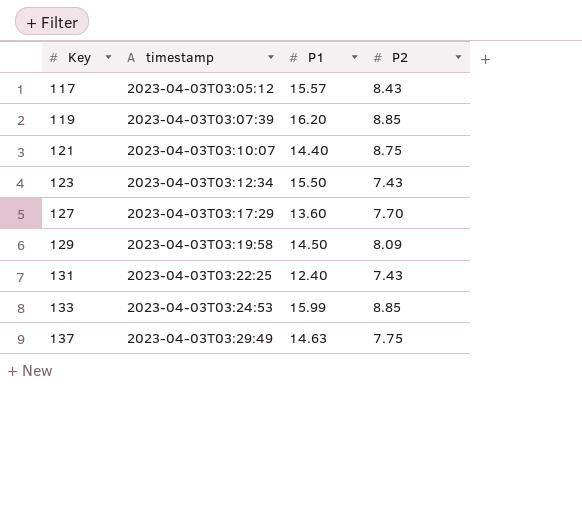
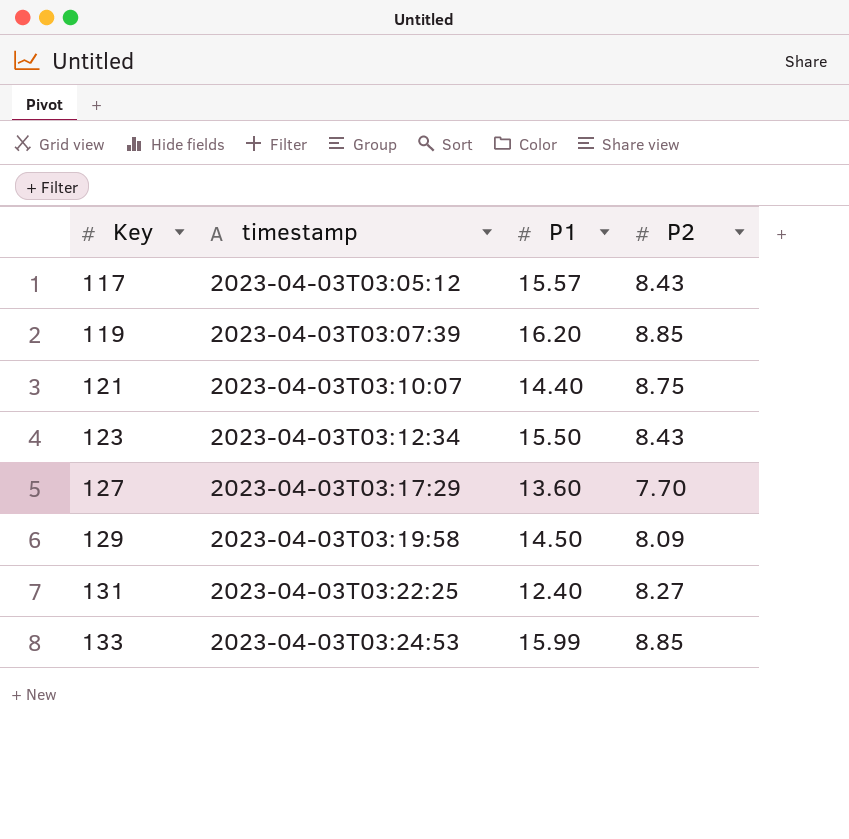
row 137: 2023-04-03T03:29:49 | 14.63 | 7.75 -> none
123 | P2: 7.43 -> 8.43
131 | P2: 7.43 -> 8.27

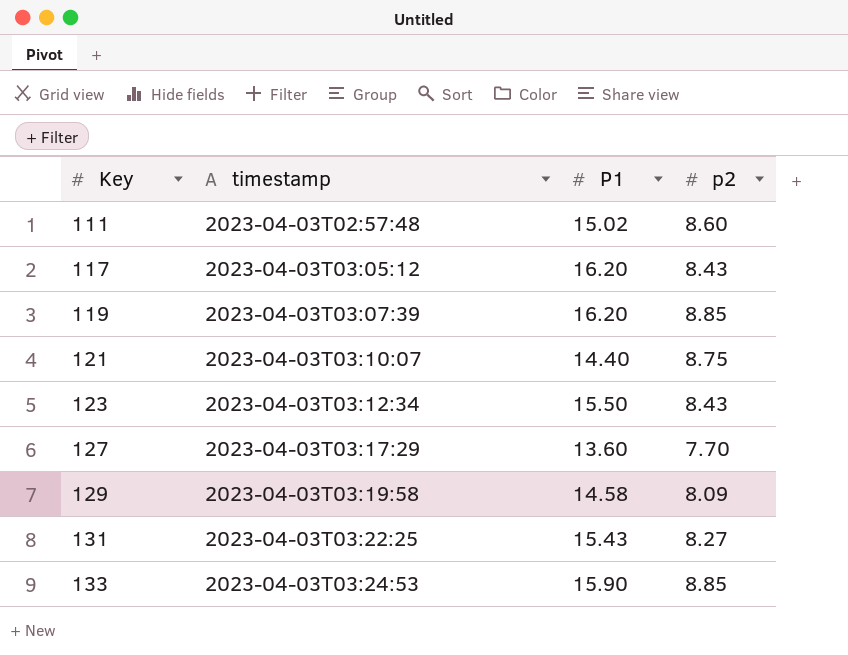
column name: P2 -> p2
row 111: none -> 2023-04-03T02:57:48 | 15.02 | 8.60
117 | P1: 15.57 -> 16.20
129 | P1: 14.50 -> 14.58
131 | P1: 12.40 -> 15.43
133 | P1: 15.99 -> 15.90

